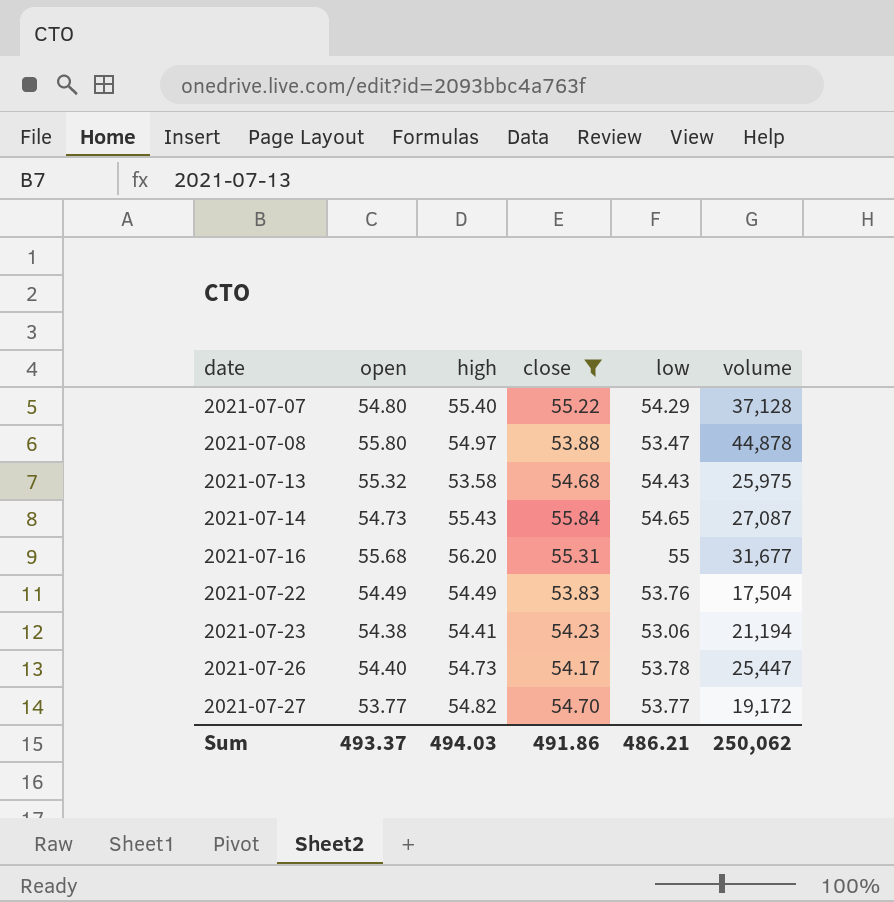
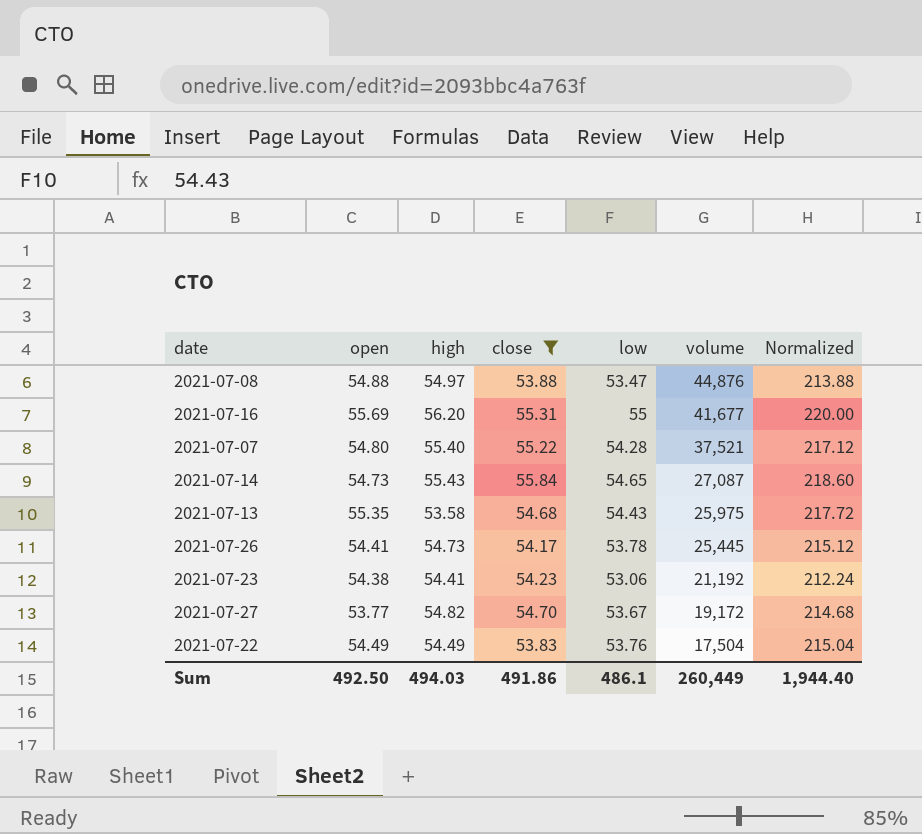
row order: date ascending -> volume descending
column Normalized | formula: none -> [low] * 4
2021-07-08 | open: 55.80 -> 54.88
2021-07-08 | volume: 44,878 -> 44,876
2021-07-16 | open: 55.68 -> 55.69
2021-07-16 | volume: 31,677 -> 41,677
2021-07-07 | low: 54.29 -> 54.28
2021-07-07 | volume: 37,128 -> 37,521
2021-07-13 | open: 55.32 -> 55.35
2021-07-26 | open: 54.40 -> 54.41
2021-07-26 | volume: 25,447 -> 25,445
2021-07-23 | volume: 21,194 -> 21,192
2021-07-27 | low: 53.77 -> 53.67
Sum | open: 493.37 -> 492.50
Sum | low: 486.21 -> 486.1
Sum | volume: 250,062 -> 260,449

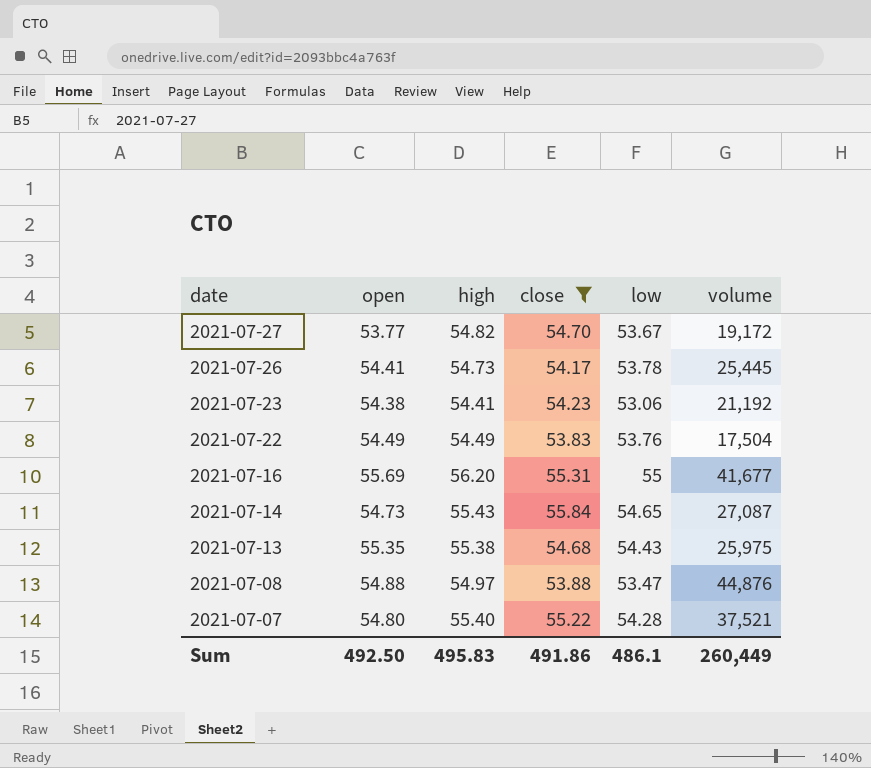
row order: volume descending -> date descending
column Normalized | formula: [low] * 4 -> none
2021-07-13 | high: 53.58 -> 55.38
Sum | high: 494.03 -> 495.83

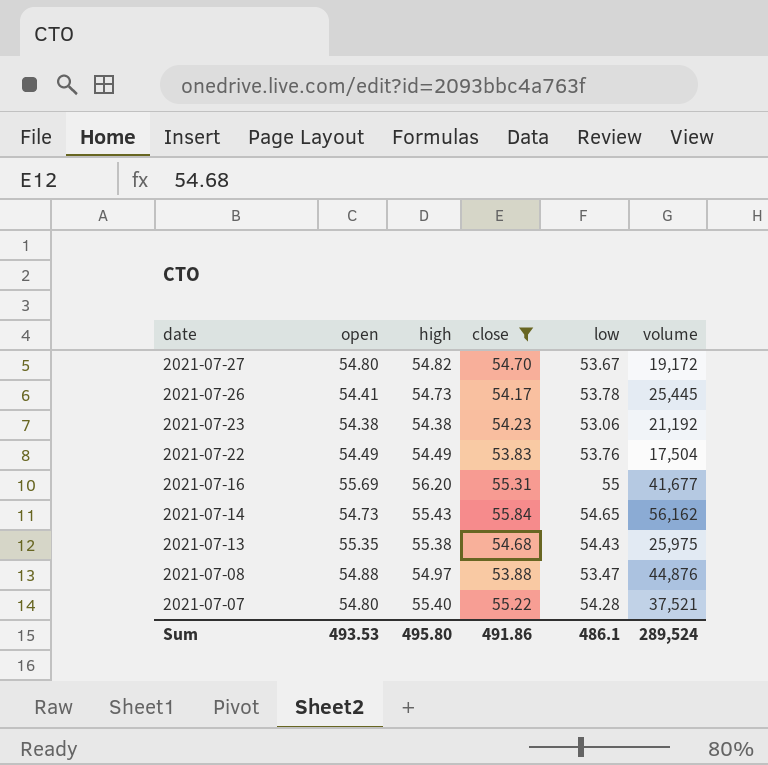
2021-07-27 | open: 53.77 -> 54.80
2021-07-23 | high: 54.41 -> 54.38
2021-07-14 | volume: 27,087 -> 56,162
Sum | open: 492.50 -> 493.53
Sum | high: 495.83 -> 495.80
Sum | volume: 260,449 -> 289,524

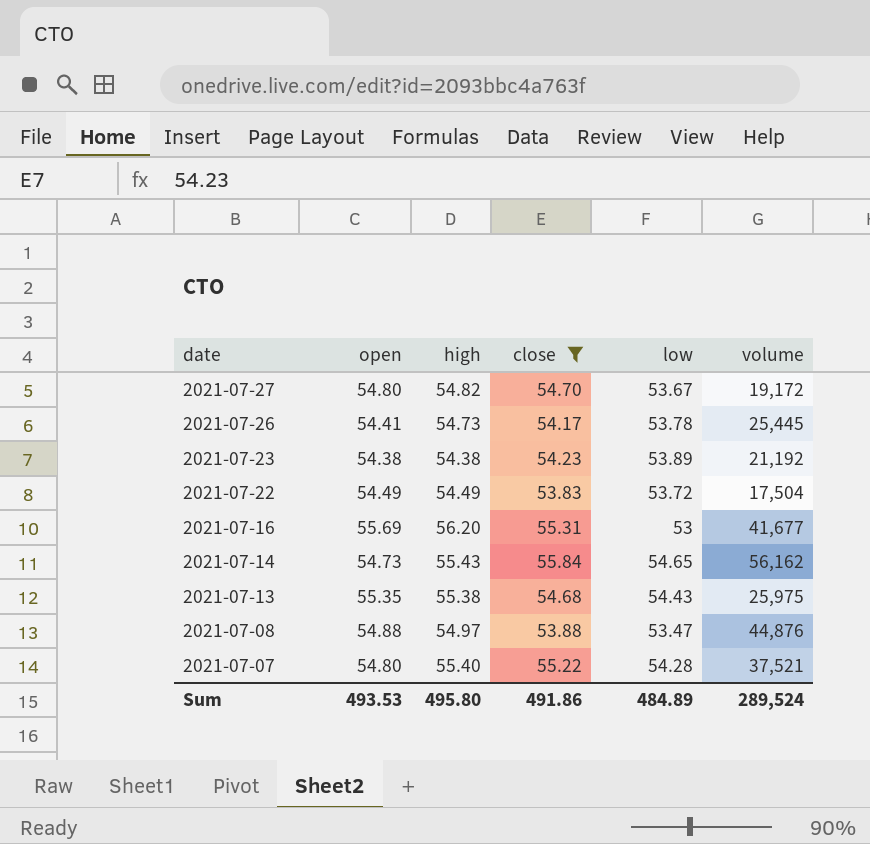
2021-07-23 | low: 53.06 -> 53.89
2021-07-22 | low: 53.76 -> 53.72
2021-07-16 | low: 55 -> 53
Sum | low: 486.1 -> 484.89

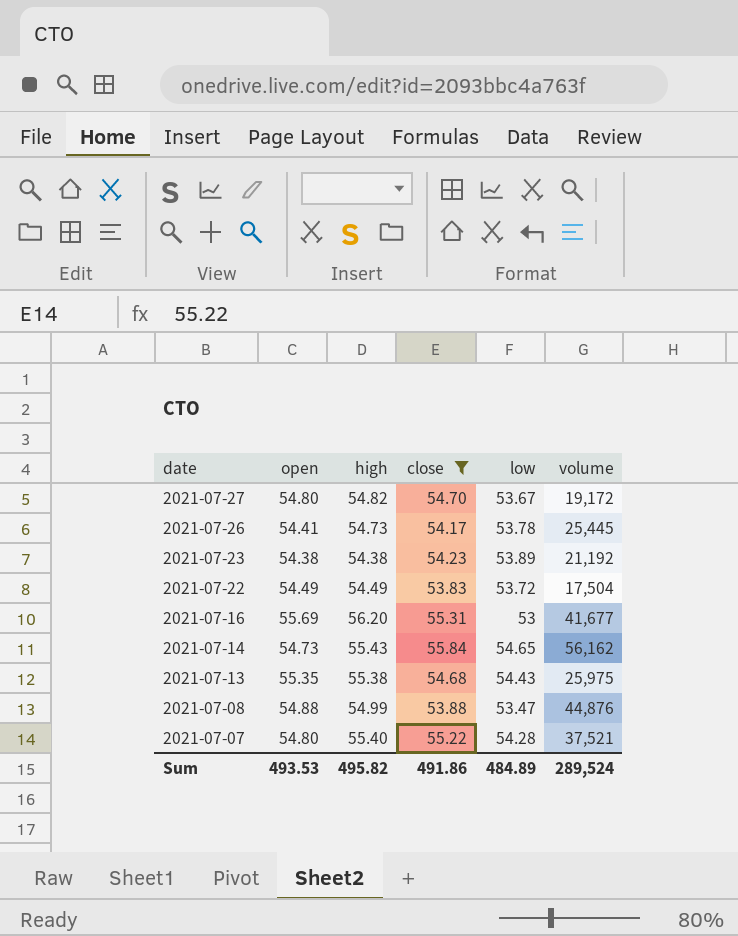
2021-07-08 | high: 54.97 -> 54.99
Sum | high: 495.80 -> 495.82

